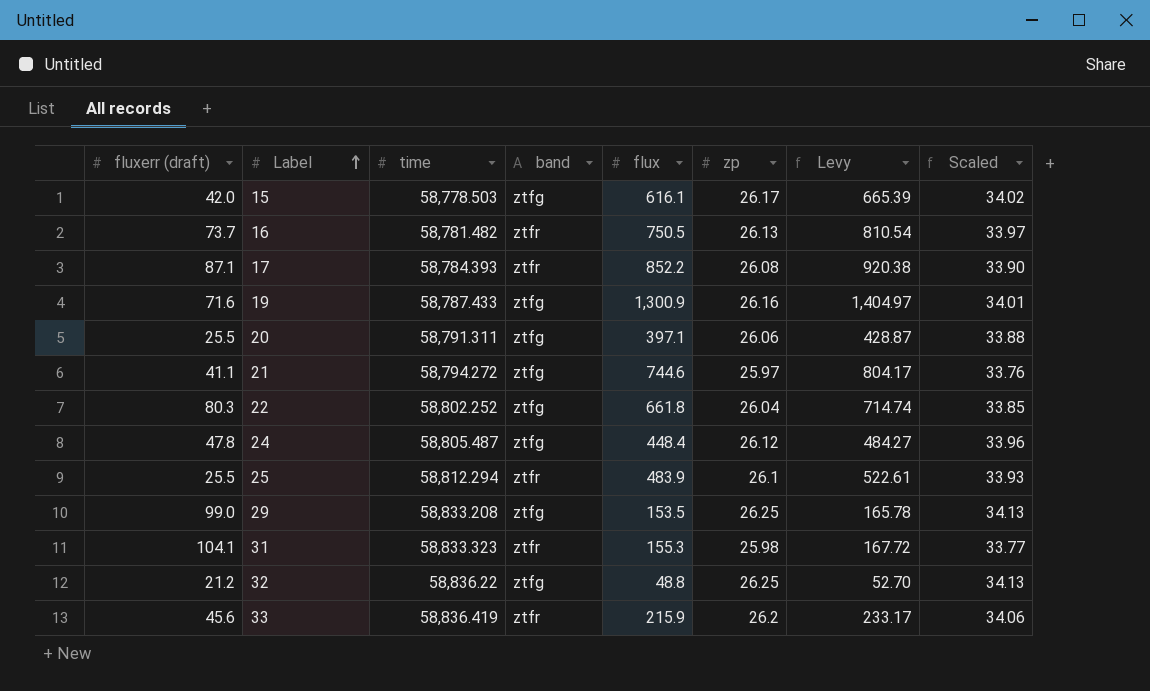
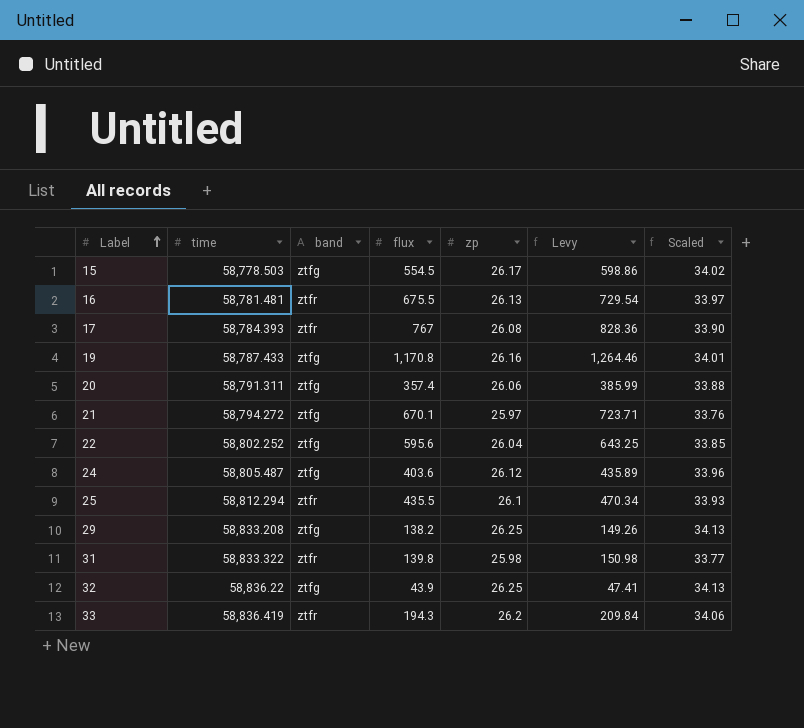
column fluxerr (draft) | position: 1 -> none
15 | flux: 616.1 -> 554.5
15 | Levy: 665.39 -> 598.86
16 | time: 58,781.482 -> 58,781.481
16 | flux: 750.5 -> 675.5
16 | Levy: 810.54 -> 729.54
17 | flux: 852.2 -> 767
17 | Levy: 920.38 -> 828.36
19 | flux: 1,300.9 -> 1,170.8
19 | Levy: 1,404.97 -> 1,264.46
20 | flux: 397.1 -> 357.4
20 | Levy: 428.87 -> 385.99
21 | flux: 744.6 -> 670.1
21 | Levy: 804.17 -> 723.71
22 | flux: 661.8 -> 595.6
22 | Levy: 714.74 -> 643.25
24 | flux: 448.4 -> 403.6
24 | Levy: 484.27 -> 435.89
25 | flux: 483.9 -> 435.5
25 | Levy: 522.61 -> 470.34
29 | flux: 153.5 -> 138.2
29 | Levy: 165.78 -> 149.26
31 | time: 58,833.323 -> 58,833.322
31 | flux: 155.3 -> 139.8
31 | Levy: 167.72 -> 150.98
32 | flux: 48.8 -> 43.9
32 | Levy: 52.70 -> 47.41
33 | flux: 215.9 -> 194.3
33 | Levy: 233.17 -> 209.84

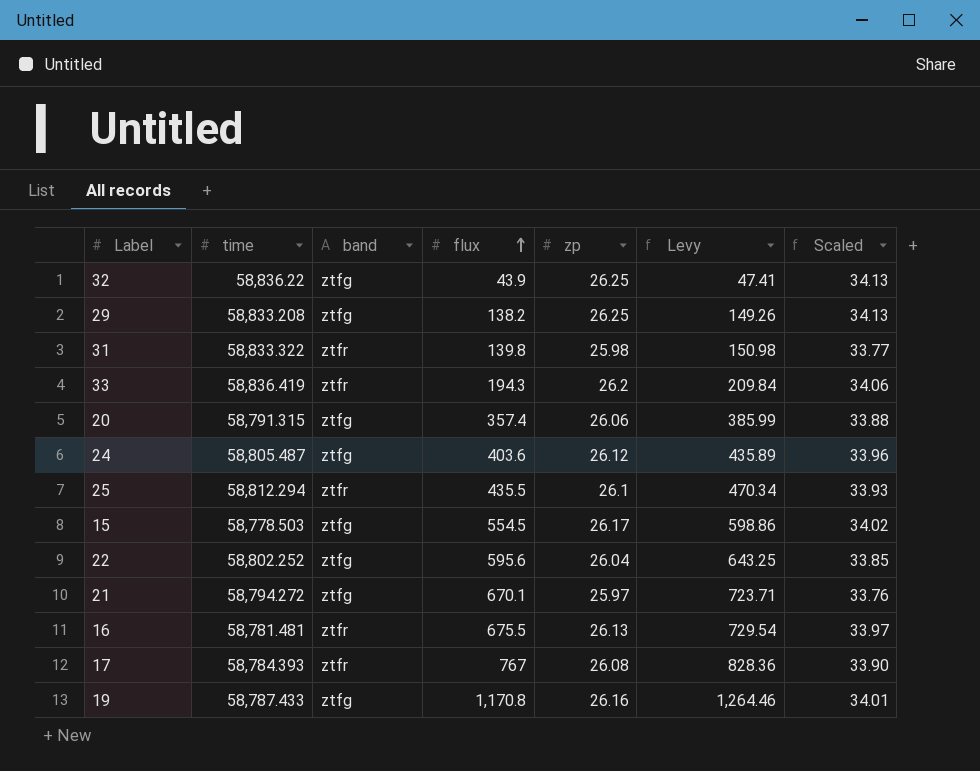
row order: Label ascending -> flux ascending
20 | time: 58,791.311 -> 58,791.315

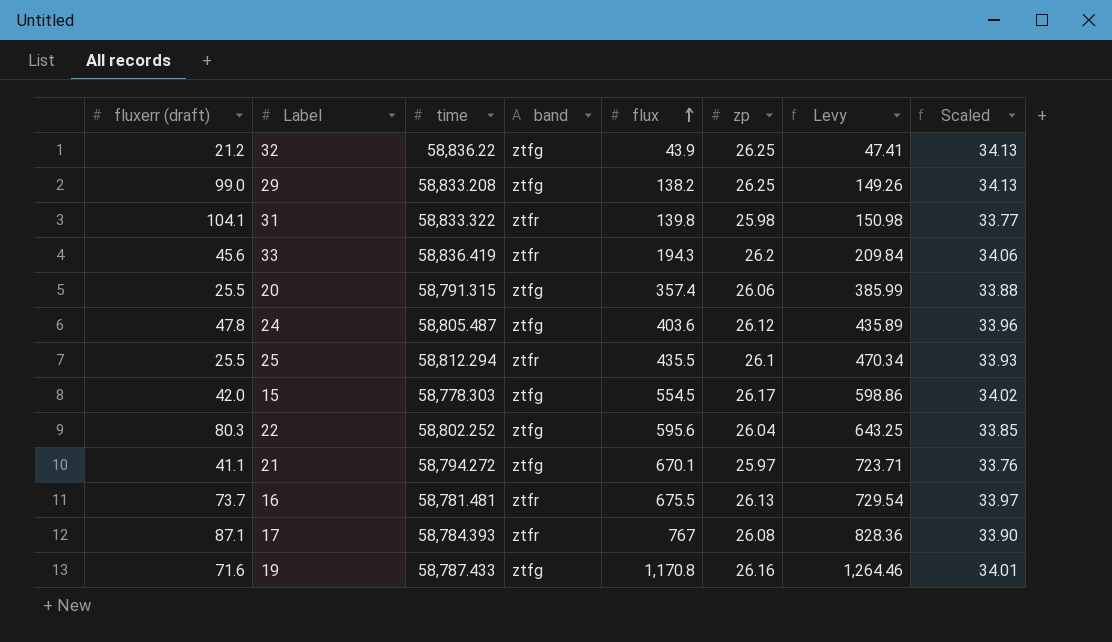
column fluxerr (draft) | position: none -> 1
15 | time: 58,778.503 -> 58,778.303

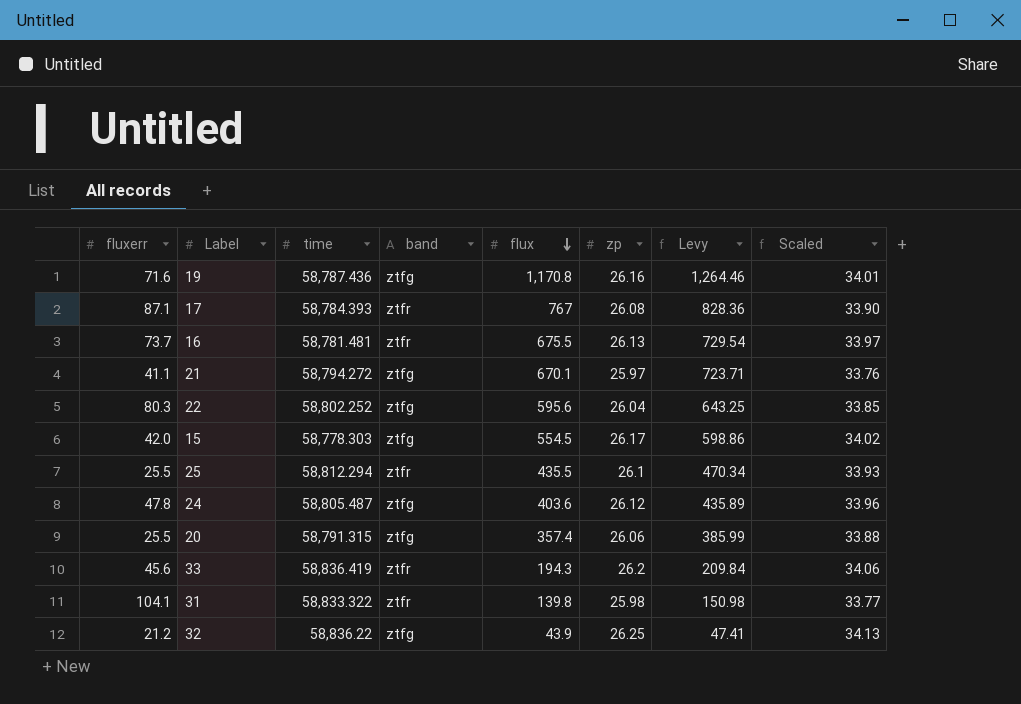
row order: flux ascending -> flux descending
column name: fluxerr (draft) -> fluxerr
row 29: 99.0 | 58,833.208 | ztfg | 138.2 | 26.25 | 149.26 | 34.13 -> none
19 | time: 58,787.433 -> 58,787.436

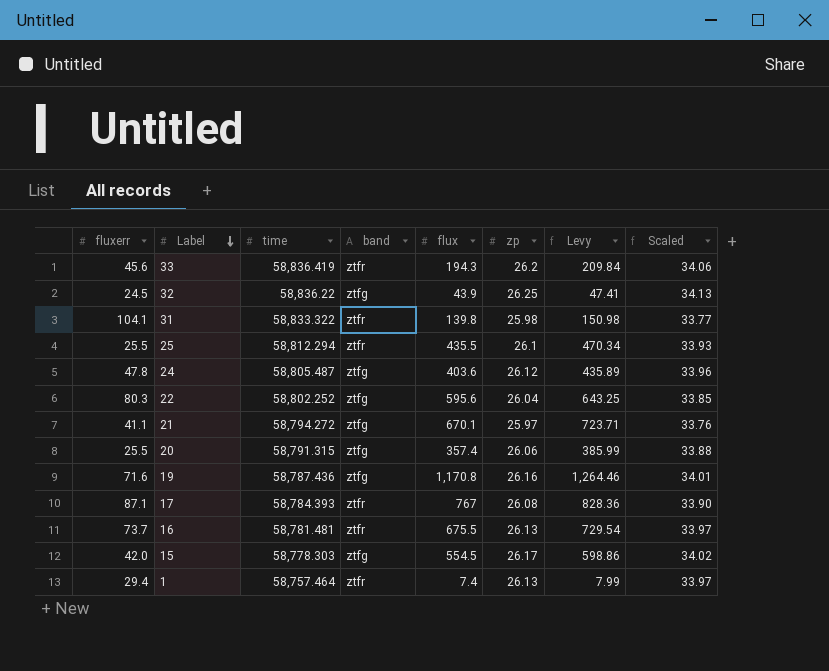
row order: flux descending -> Label descending
32 | fluxerr: 21.2 -> 24.5
row 1: none -> 29.4 | 58,757.464 | ztfr | 7.4 | 26.13 | 7.99 | 33.97

